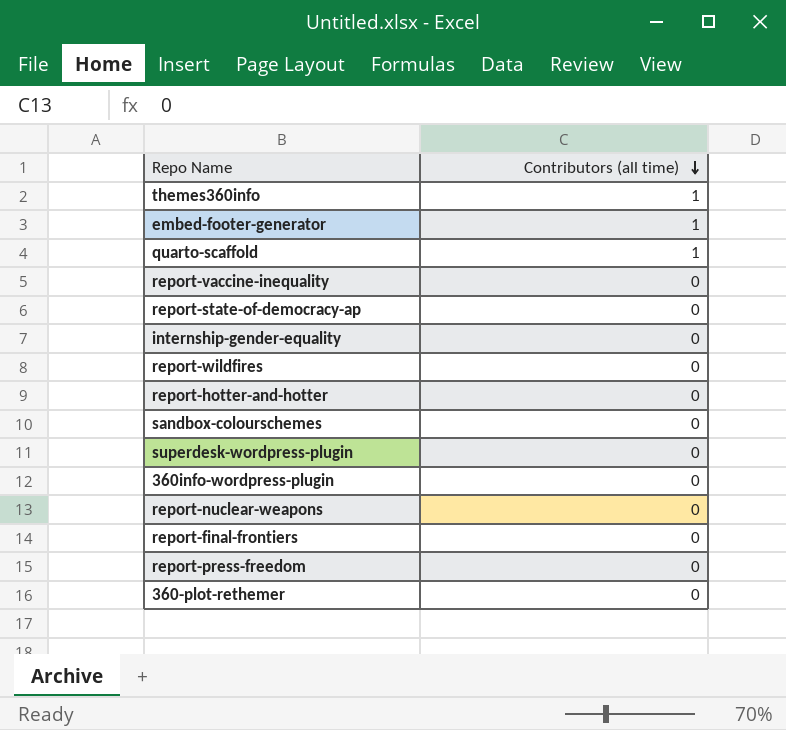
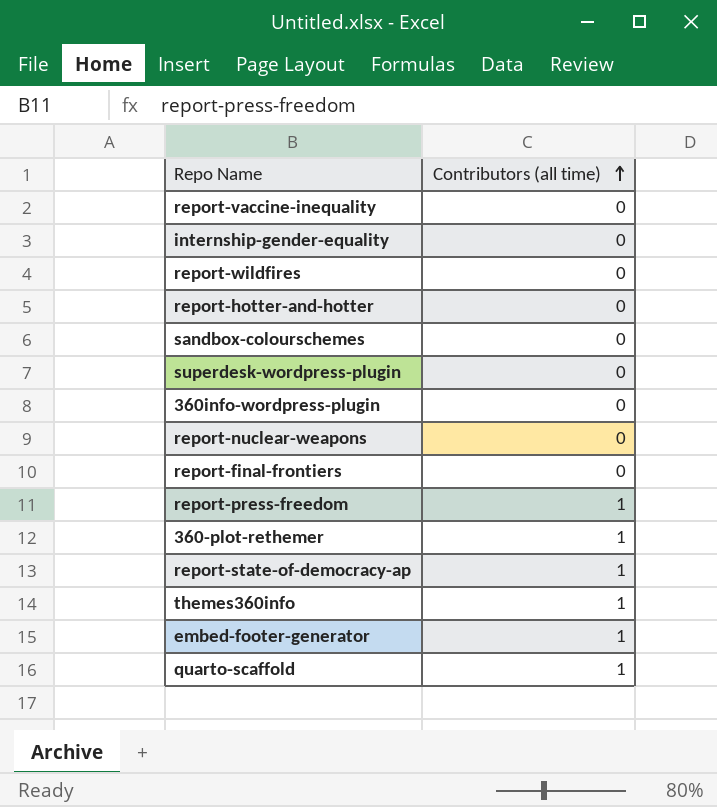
row order: Contributors (all time) descending -> Contributors (all time) ascending
report-press-freedom | Contributors (all time): 0 -> 1
360-plot-rethemer | Contributors (all time): 0 -> 1
report-state-of-democracy-ap | Contributors (all time): 0 -> 1

